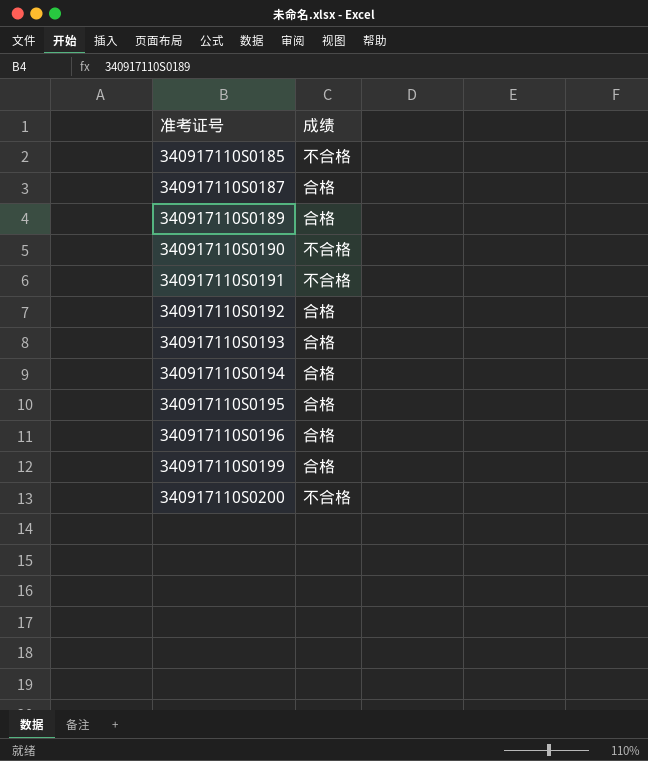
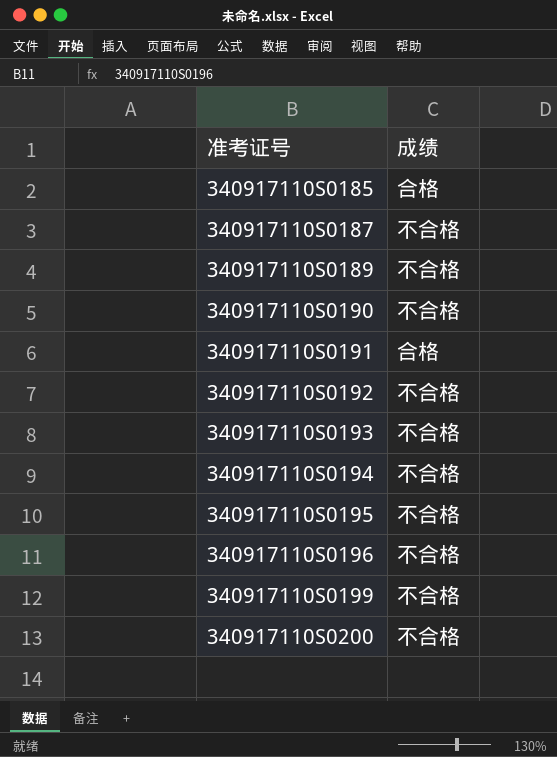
340917110S0185 | 成绩: 不合格 -> 合格
340917110S0187 | 成绩: 合格 -> 不合格
340917110S0189 | 成绩: 合格 -> 不合格
340917110S0191 | 成绩: 不合格 -> 合格
340917110S0192 | 成绩: 合格 -> 不合格
340917110S0193 | 成绩: 合格 -> 不合格
340917110S0194 | 成绩: 合格 -> 不合格
340917110S0195 | 成绩: 合格 -> 不合格
340917110S0196 | 成绩: 合格 -> 不合格
340917110S0199 | 成绩: 合格 -> 不合格

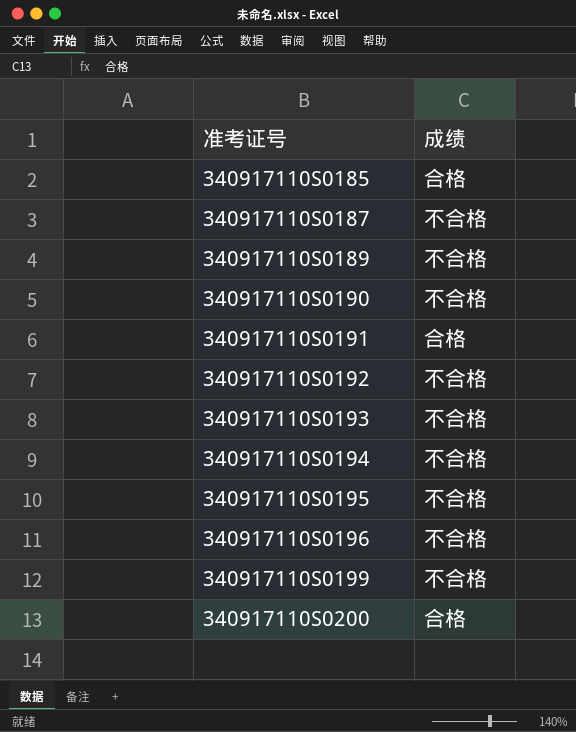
340917110S0200 | 成绩: 不合格 -> 合格

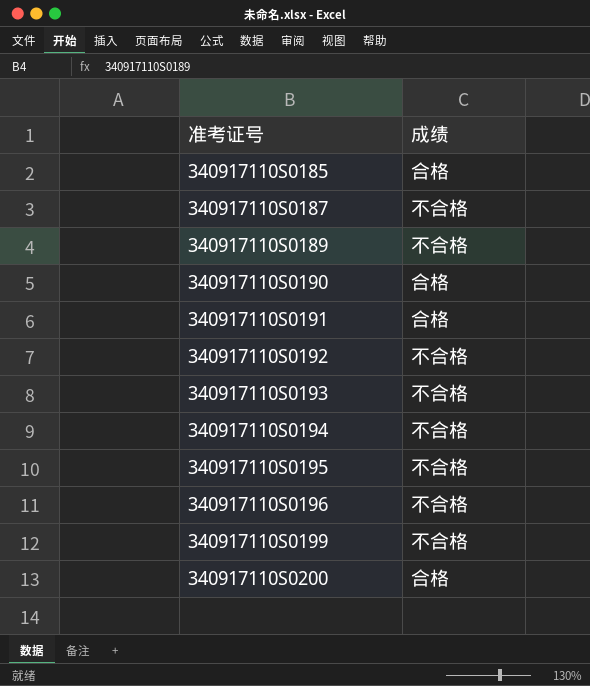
340917110S0190 | 成绩: 不合格 -> 合格

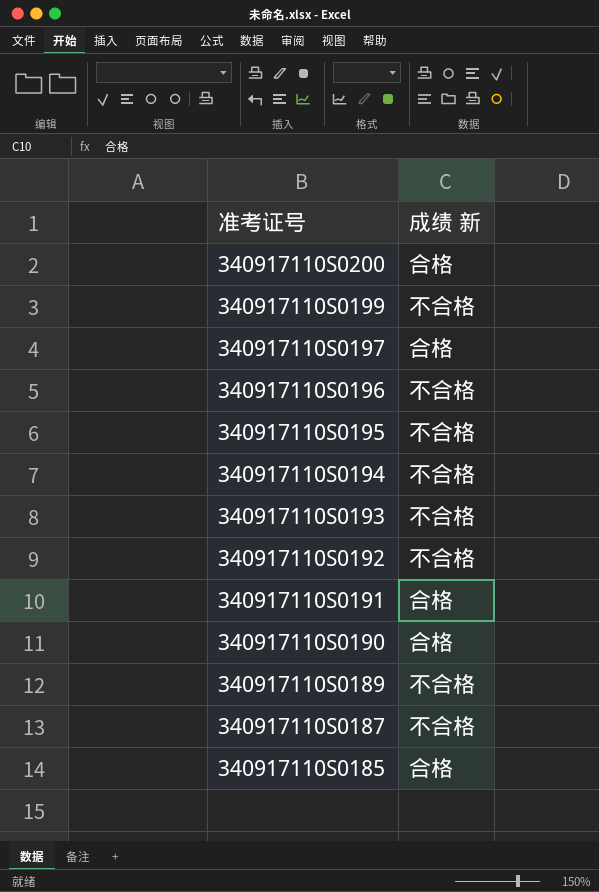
row order: 准考证号 ascending -> 准考证号 descending
column name: 成绩 -> 成绩 新
row 340917110S0197: none -> 合格

